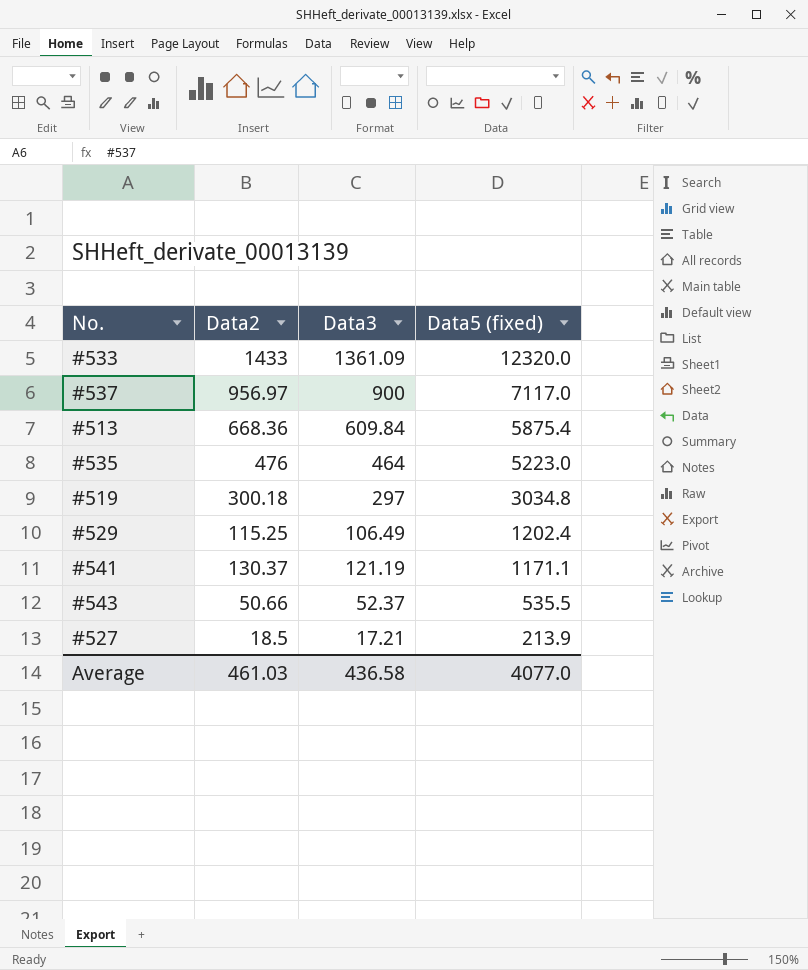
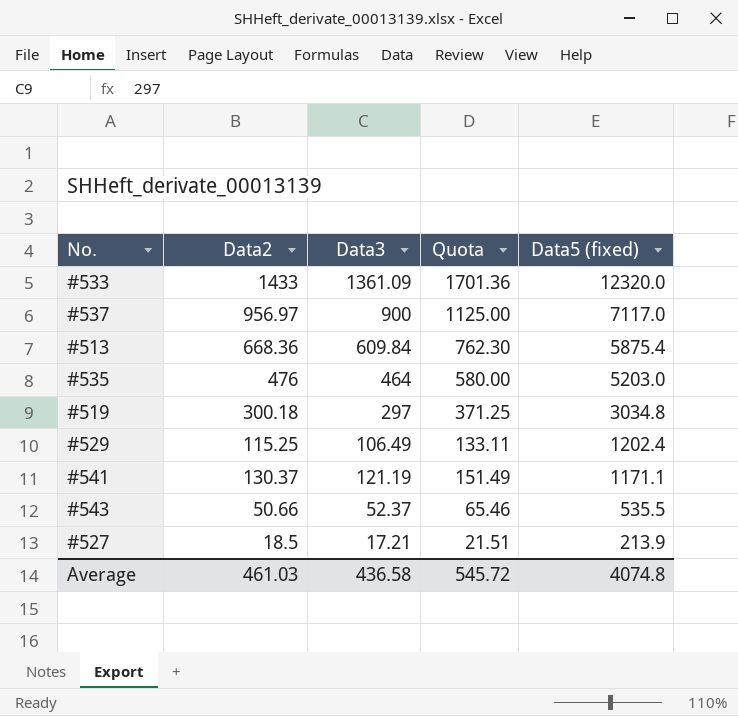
column Quota | formula: none -> [Data3] * 1.25
#535 | Data5 (fixed): 5223.0 -> 5203.0
Average | Data5 (fixed): 4077.0 -> 4074.8

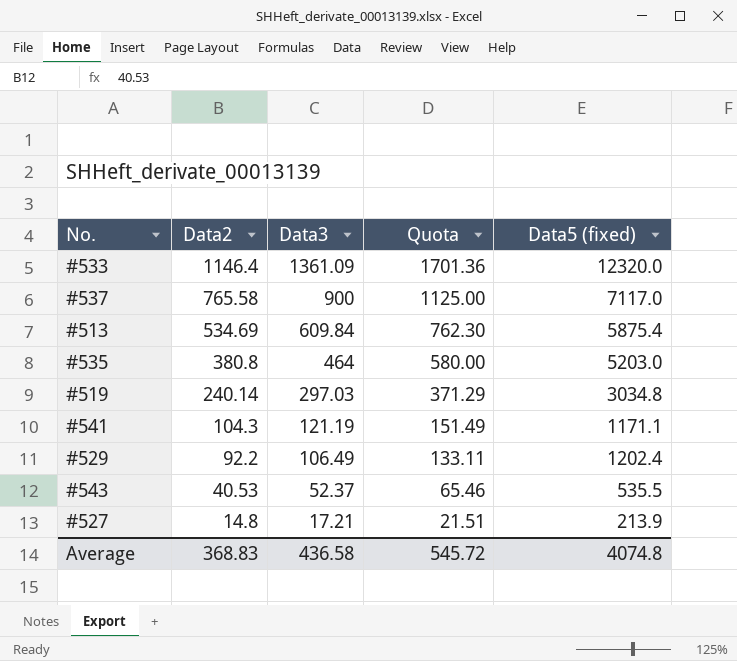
row order: Data5 (fixed) descending -> Data2 descending
#533 | Data2: 1433 -> 1146.4
#537 | Data2: 956.97 -> 765.58
#513 | Data2: 668.36 -> 534.69
#535 | Data2: 476 -> 380.8
#519 | Data2: 300.18 -> 240.14
#519 | Data3: 297 -> 297.03
#519 | Quota: 371.25 -> 371.29
#541 | Data2: 130.37 -> 104.3
#529 | Data2: 115.25 -> 92.2
#543 | Data2: 50.66 -> 40.53
#527 | Data2: 18.5 -> 14.8
Average | Data2: 461.03 -> 368.83

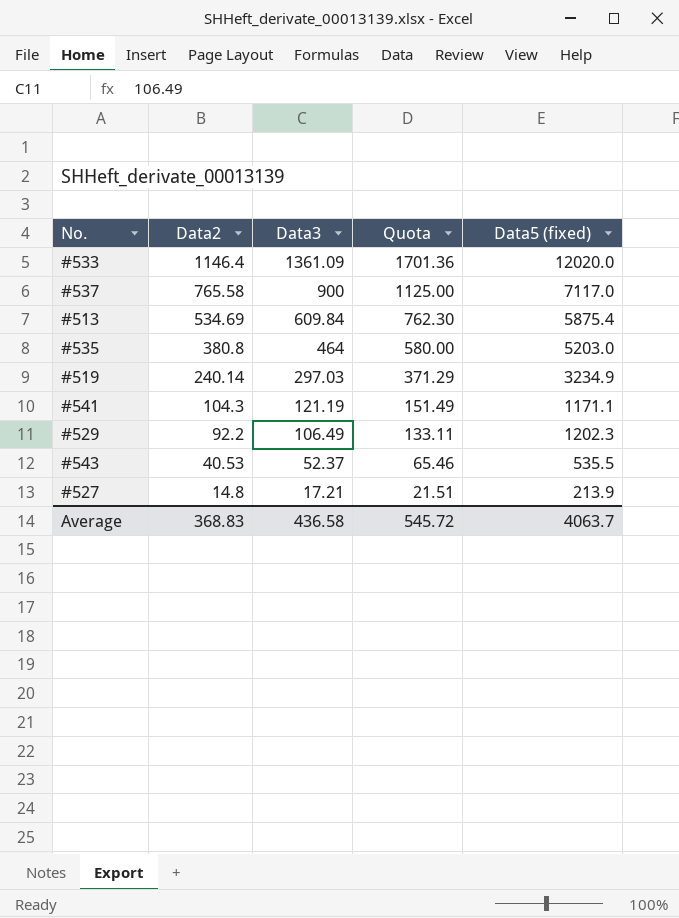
#533 | Data5 (fixed): 12320.0 -> 12020.0
#519 | Data5 (fixed): 3034.8 -> 3234.9
#529 | Data5 (fixed): 1202.4 -> 1202.3
Average | Data5 (fixed): 4074.8 -> 4063.7

